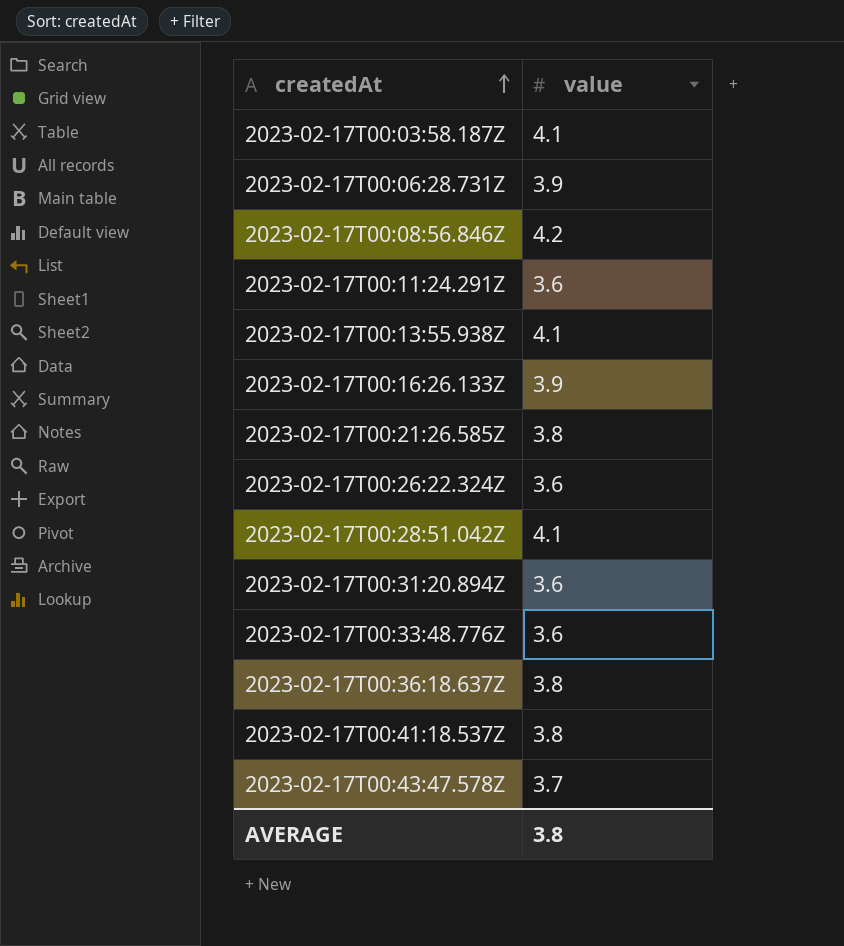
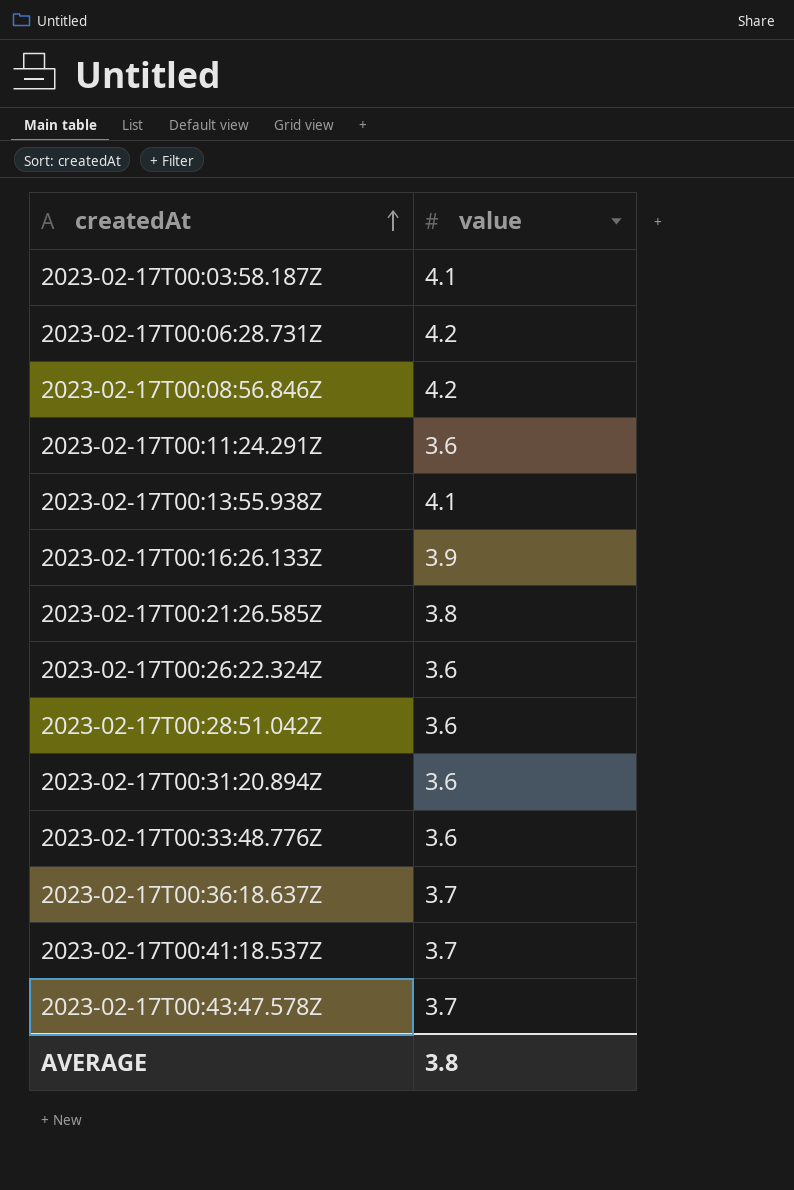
2023-02-17T00:06:28.731Z | value: 3.9 -> 4.2
2023-02-17T00:28:51.042Z | value: 4.1 -> 3.6
2023-02-17T00:36:18.637Z | value: 3.8 -> 3.7
2023-02-17T00:41:18.537Z | value: 3.8 -> 3.7

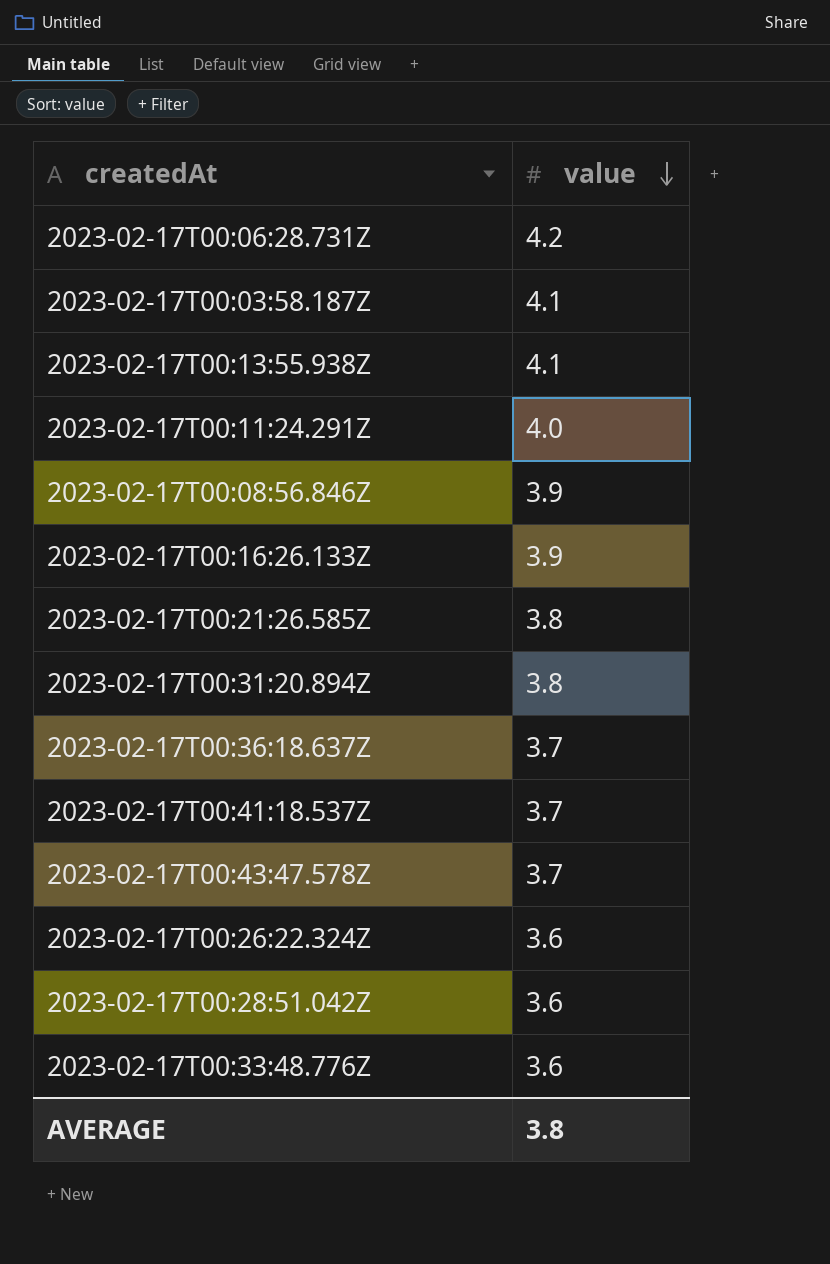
row order: createdAt ascending -> value descending
2023-02-17T00:11:24.291Z | value: 3.6 -> 4.0
2023-02-17T00:08:56.846Z | value: 4.2 -> 3.9
2023-02-17T00:31:20.894Z | value: 3.6 -> 3.8

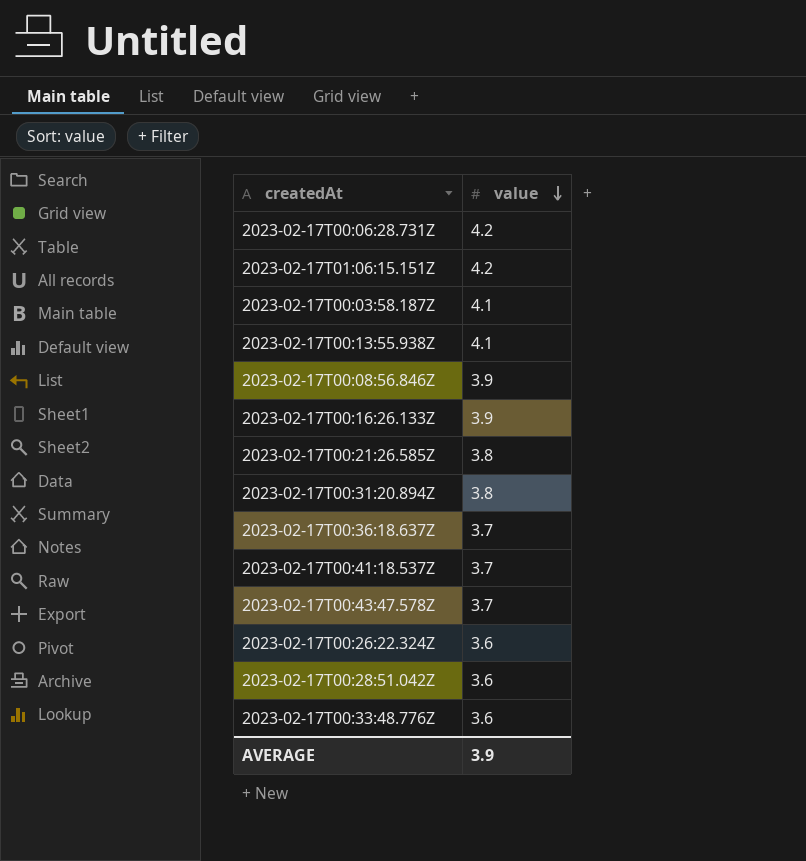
row 2023-02-17T00:11:24.291Z: 4.0 -> none
row 2023-02-17T01:06:15.151Z: none -> 4.2
AVERAGE | value: 3.8 -> 3.9

